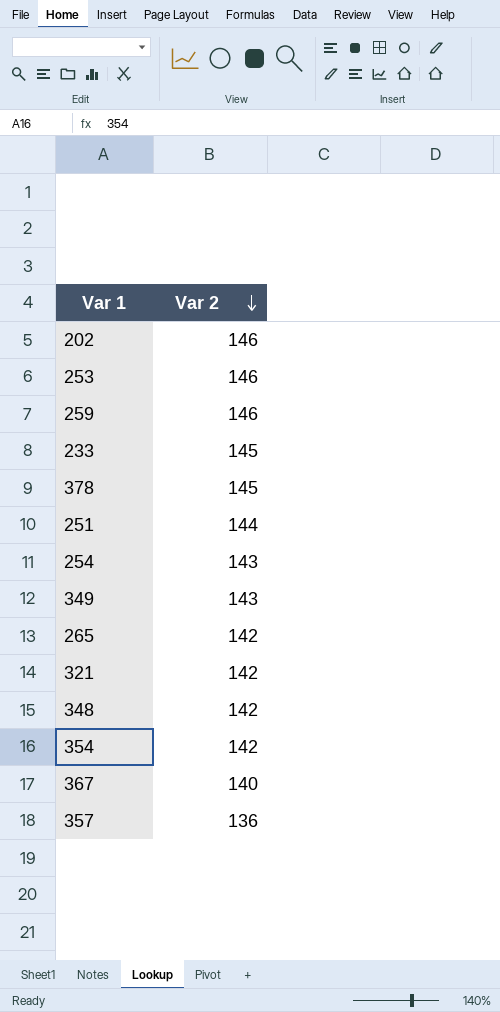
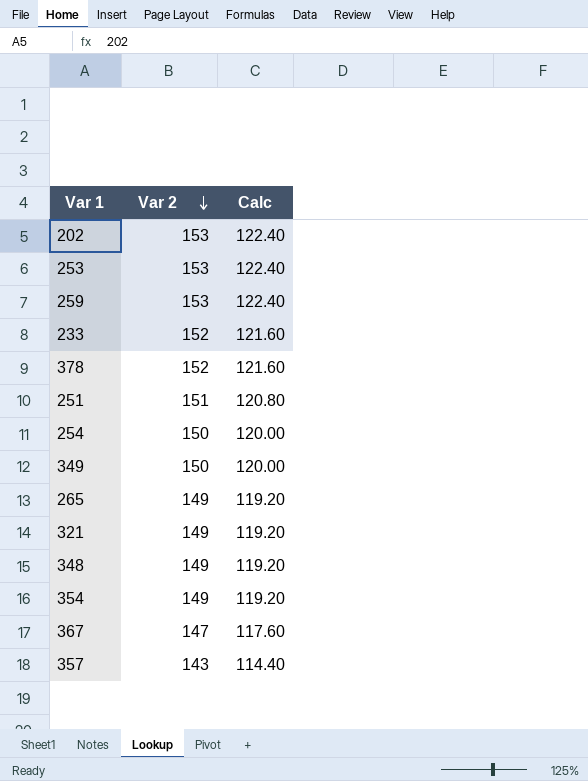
column Calc | formula: none -> [Var 2] * 0.8
202 | Var 2: 146 -> 153
253 | Var 2: 146 -> 153
259 | Var 2: 146 -> 153
233 | Var 2: 145 -> 152
378 | Var 2: 145 -> 152
251 | Var 2: 144 -> 151
254 | Var 2: 143 -> 150
349 | Var 2: 143 -> 150
265 | Var 2: 142 -> 149
321 | Var 2: 142 -> 149
348 | Var 2: 142 -> 149
354 | Var 2: 142 -> 149
367 | Var 2: 140 -> 147
357 | Var 2: 136 -> 143

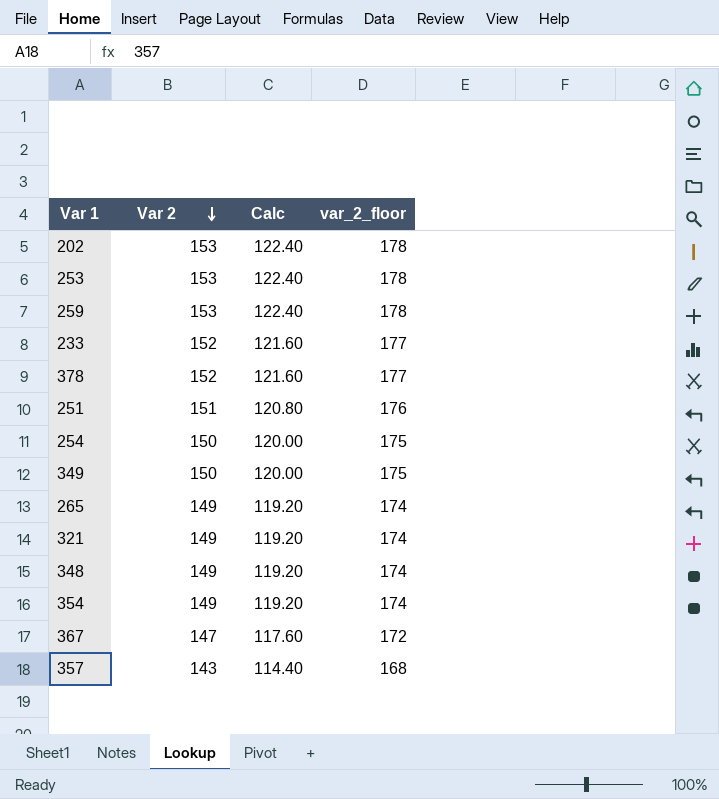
column var_2_floor | formula: none -> [Var 2] + 25

